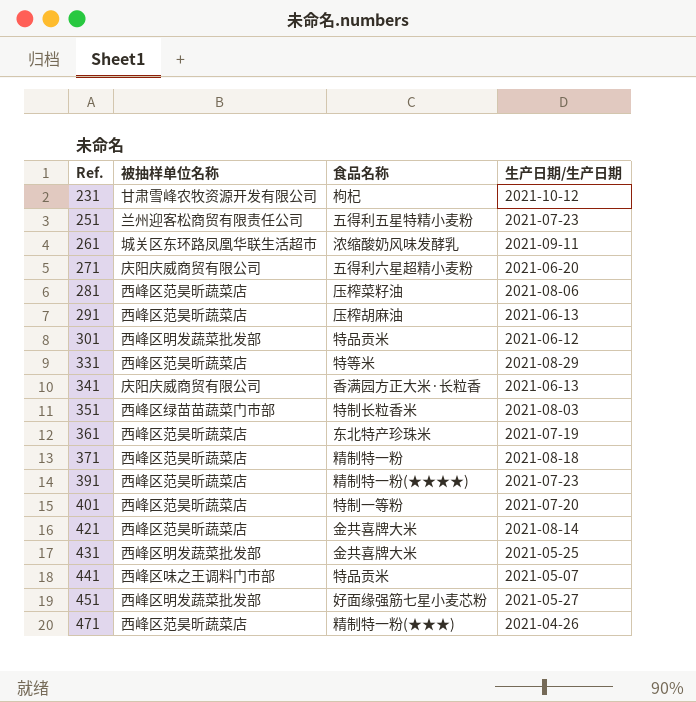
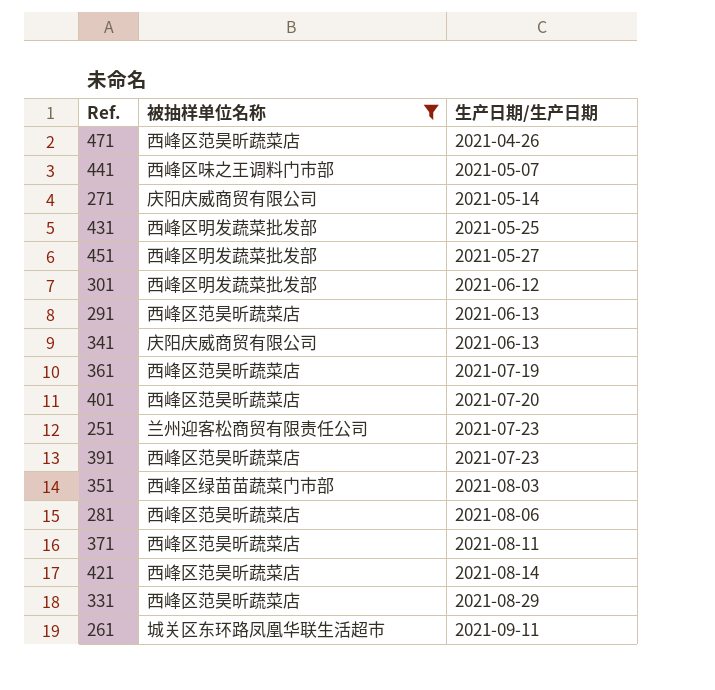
filter: none -> 被抽样单位名称 != 甘肃雪峰农牧资源开发有限公司
row order: Ref. ascending -> 生产日期/生产日期 ascending
column 食品名称 | position: 3 -> none
271 | 生产日期/生产日期: 2021-06-20 -> 2021-05-14
371 | 生产日期/生产日期: 2021-08-18 -> 2021-08-11

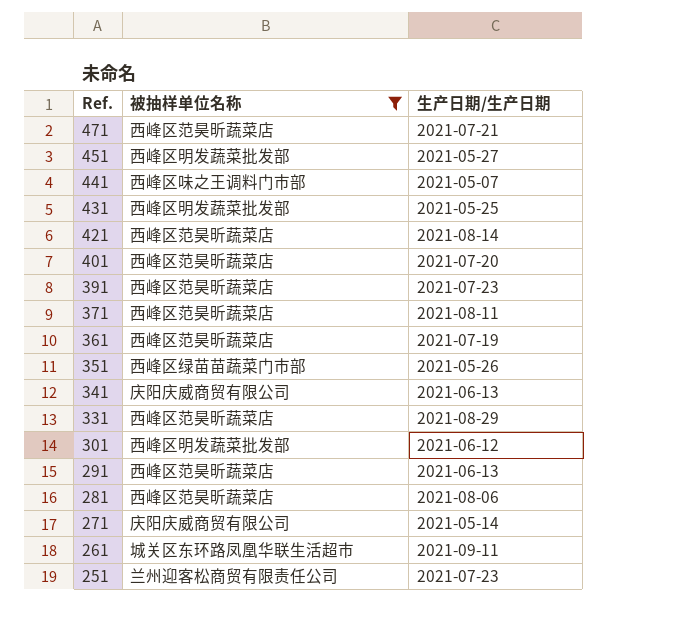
row order: 生产日期/生产日期 ascending -> Ref. descending
471 | 生产日期/生产日期: 2021-04-26 -> 2021-07-21
351 | 生产日期/生产日期: 2021-08-03 -> 2021-05-26

